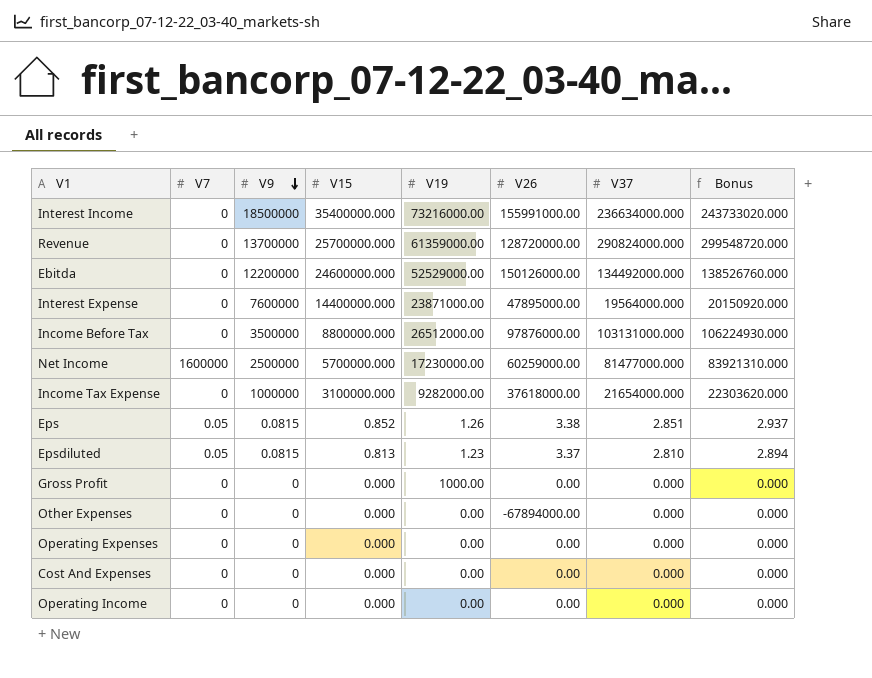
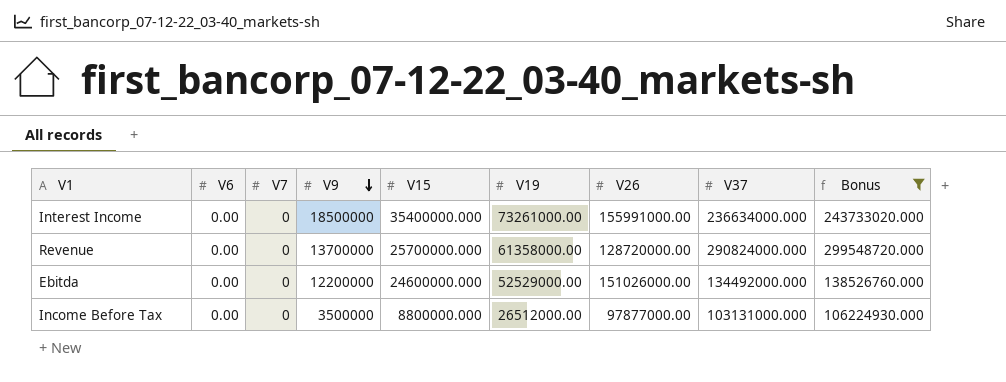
filter: none -> Bonus >= 106224930.000
column V6 | position: none -> 2
Interest Income | V19: 73216000.00 -> 73261000.00
Revenue | V19: 61359000.00 -> 61358000.00
Ebitda | V26: 150126000.00 -> 151026000.00
Income Before Tax | V26: 97876000.00 -> 97877000.00

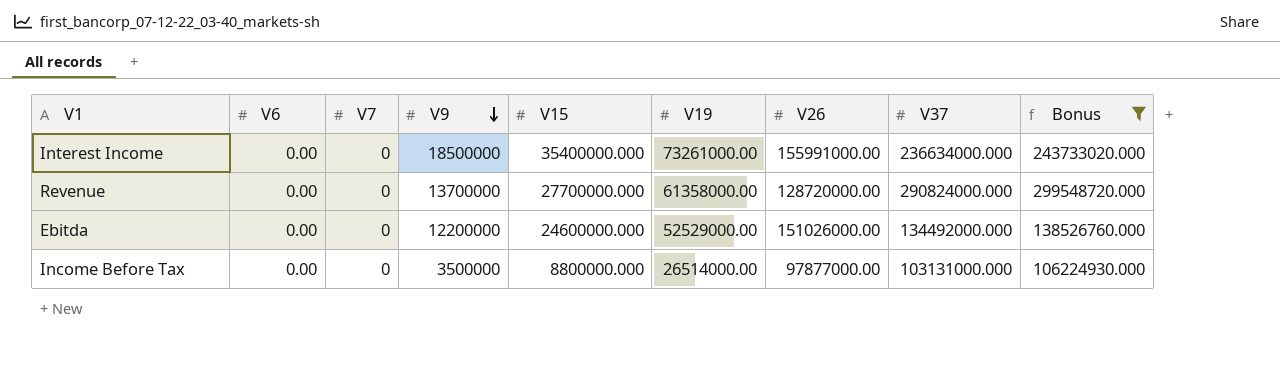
Revenue | V15: 25700000.000 -> 27700000.000
Income Before Tax | V19: 26512000.00 -> 26514000.00

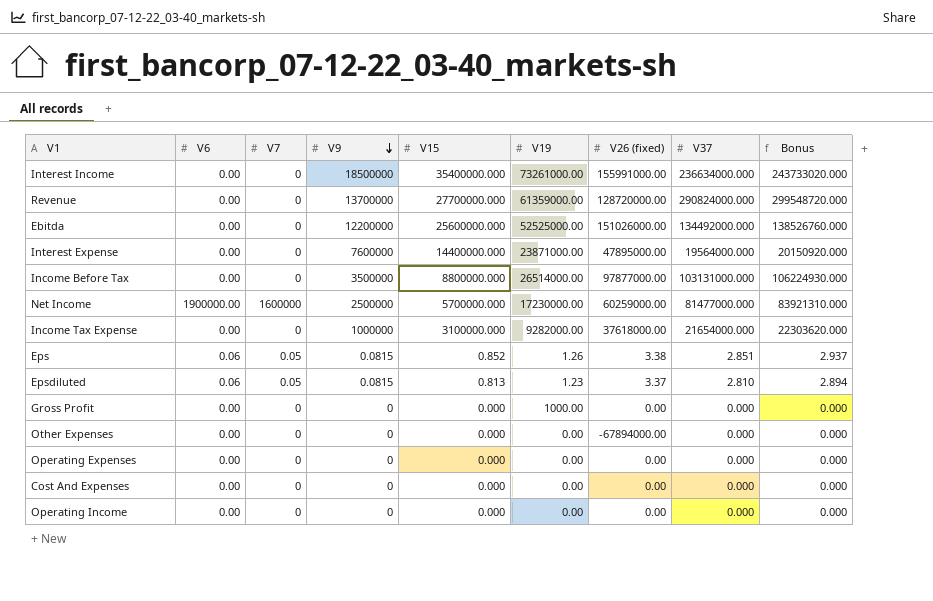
filter: Bonus >= 106224930.000 -> none
column name: V26 -> V26 (fixed)
Revenue | V19: 61358000.00 -> 61359000.00
Ebitda | V15: 24600000.000 -> 25600000.000
Ebitda | V19: 52529000.00 -> 52525000.00

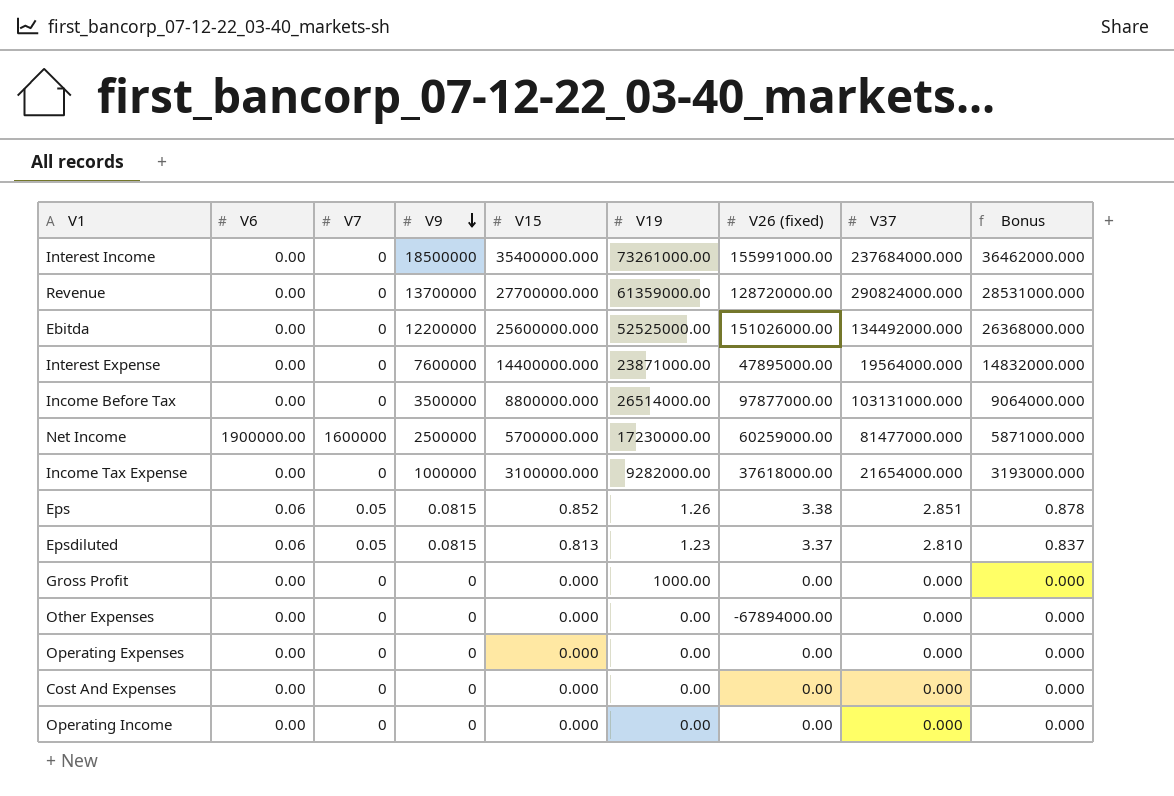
column Bonus | formula: [V37] * 1.03 -> [V15] * 1.03
Interest Income | V37: 236634000.000 -> 237684000.000

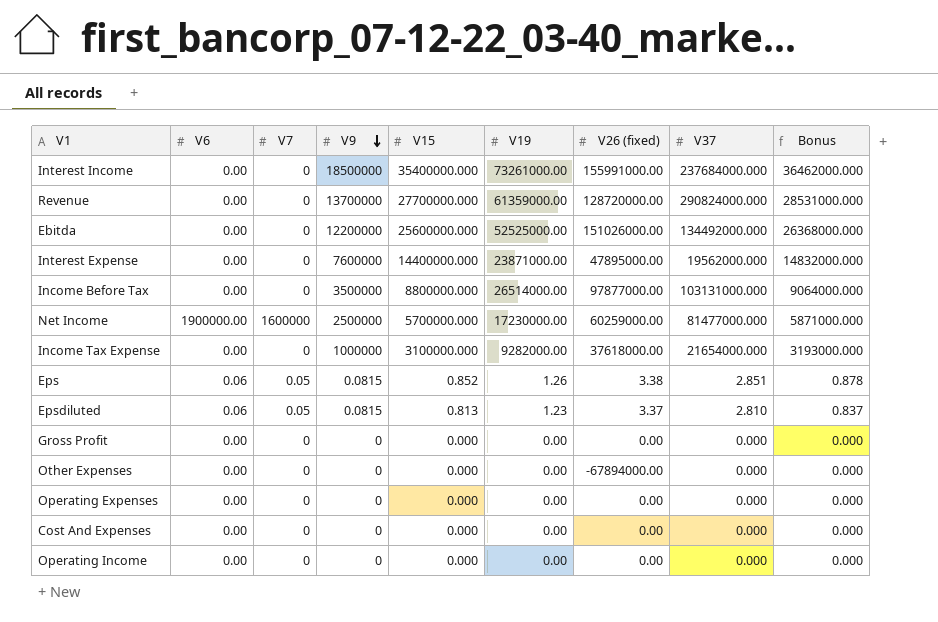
Interest Expense | V37: 19564000.000 -> 19562000.000
Gross Profit | V19: 1000.00 -> 0.00

